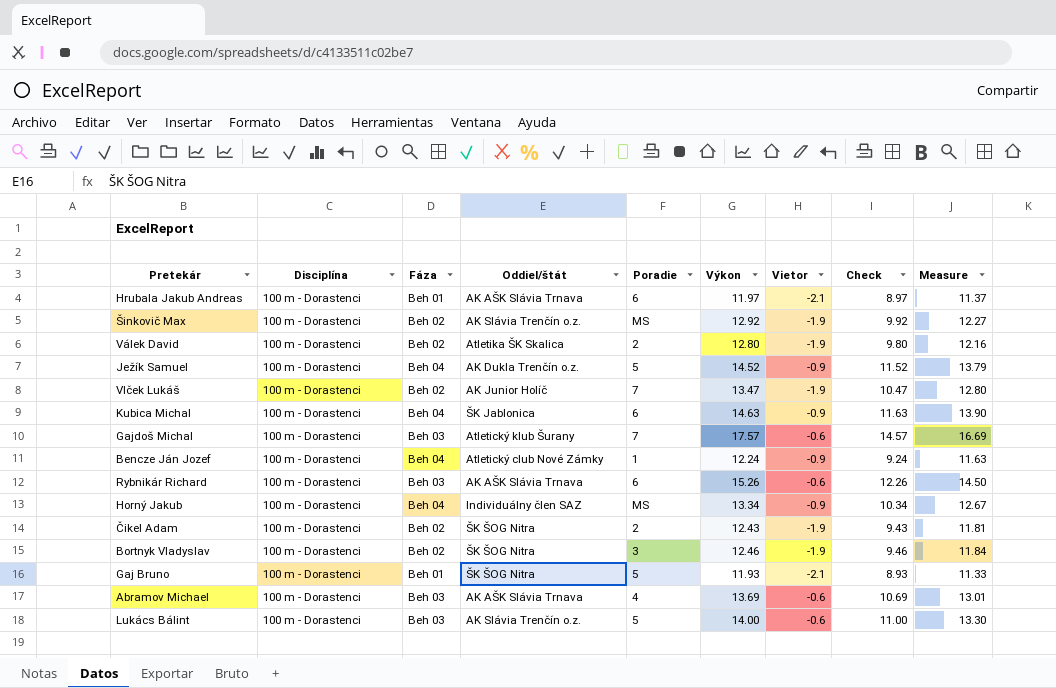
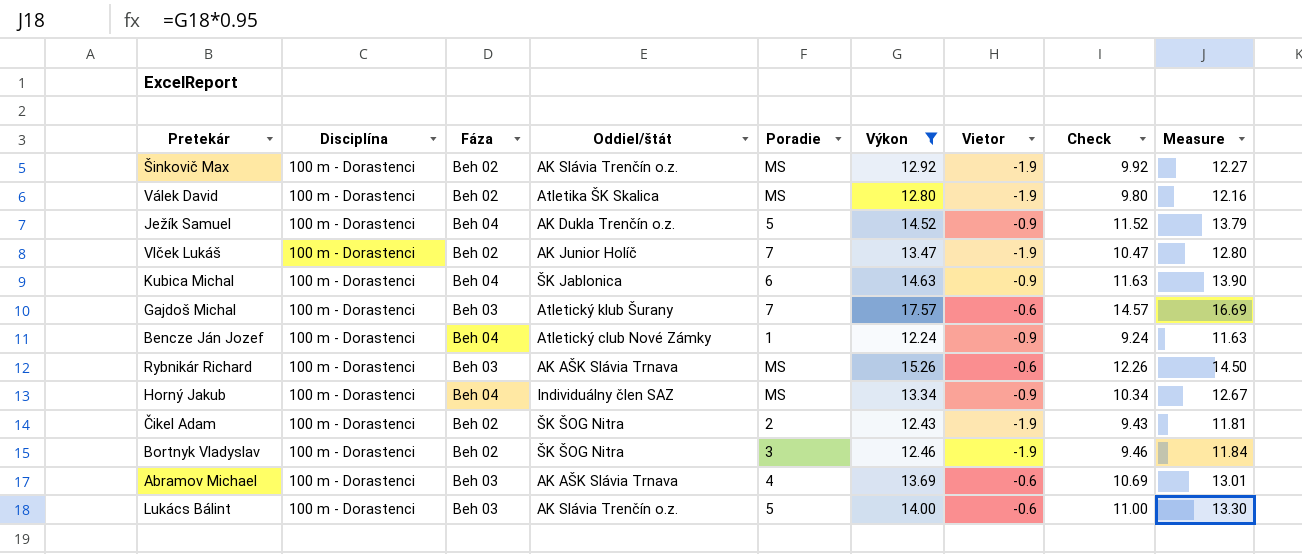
filter: none -> Výkon >= 12.24
Válek David | Poradie: 2 -> MS
Rybnikár Richard | Poradie: 6 -> MS

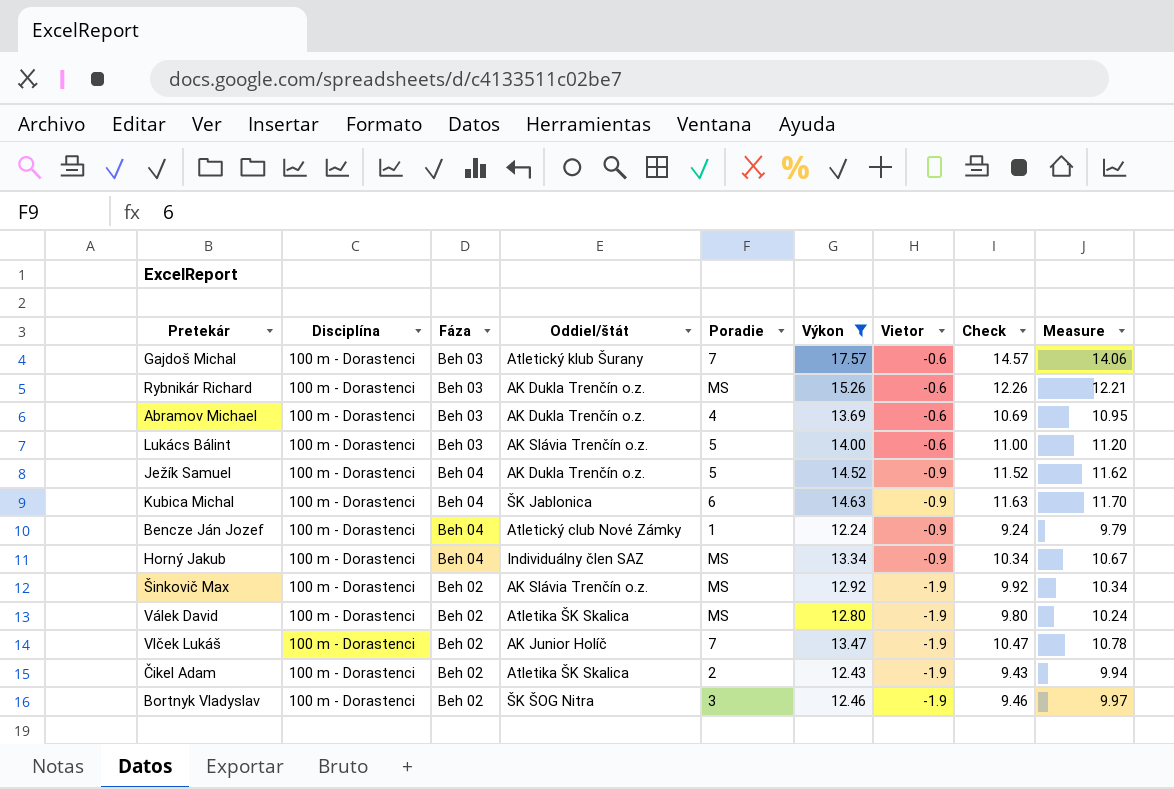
row order: none -> Vietor descending
column Measure | formula: [Výkon] * 0.95 -> [Výkon] * 0.8
Rybnikár Richard | Oddiel/štát: AK AŠK Slávia Trnava -> AK Dukla Trenčín o.z.
Abramov Michael | Oddiel/štát: AK AŠK Slávia Trnava -> AK Dukla Trenčín o.z.
Čikel Adam | Oddiel/štát: ŠK ŠOG Nitra -> Atletika ŠK Skalica

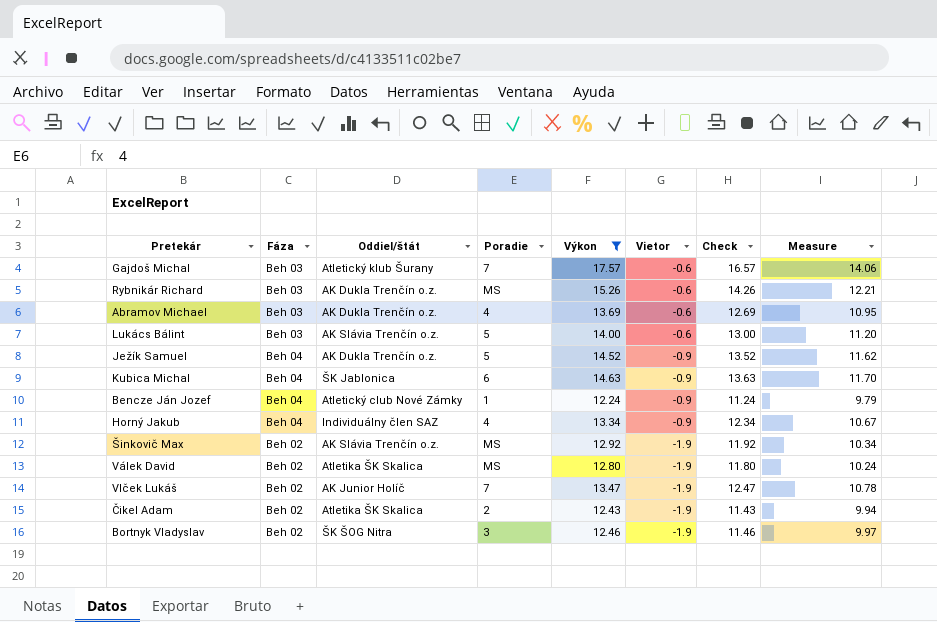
column Disciplína | position: 2 -> none
column Check | formula: [Výkon] - 3 -> [Výkon] - 1
Horný Jakub | Poradie: MS -> 4

